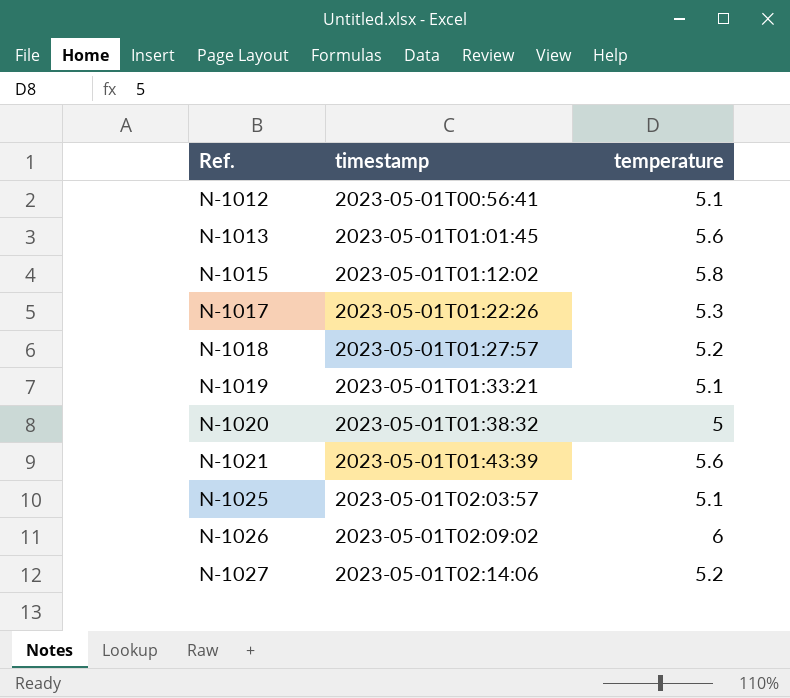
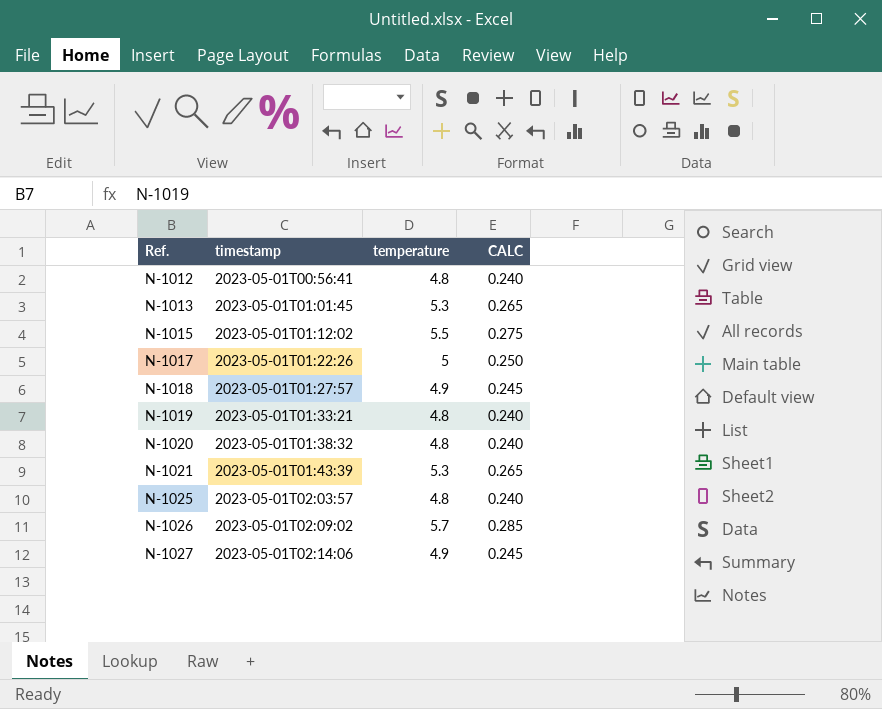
column CALC | formula: none -> [temperature] * 0.05
N-1012 | temperature: 5.1 -> 4.8
N-1013 | temperature: 5.6 -> 5.3
N-1015 | temperature: 5.8 -> 5.5
N-1017 | temperature: 5.3 -> 5
N-1018 | temperature: 5.2 -> 4.9
N-1019 | temperature: 5.1 -> 4.8
N-1020 | temperature: 5 -> 4.8
N-1021 | temperature: 5.6 -> 5.3
N-1025 | temperature: 5.1 -> 4.8
N-1026 | temperature: 6 -> 5.7
N-1027 | temperature: 5.2 -> 4.9

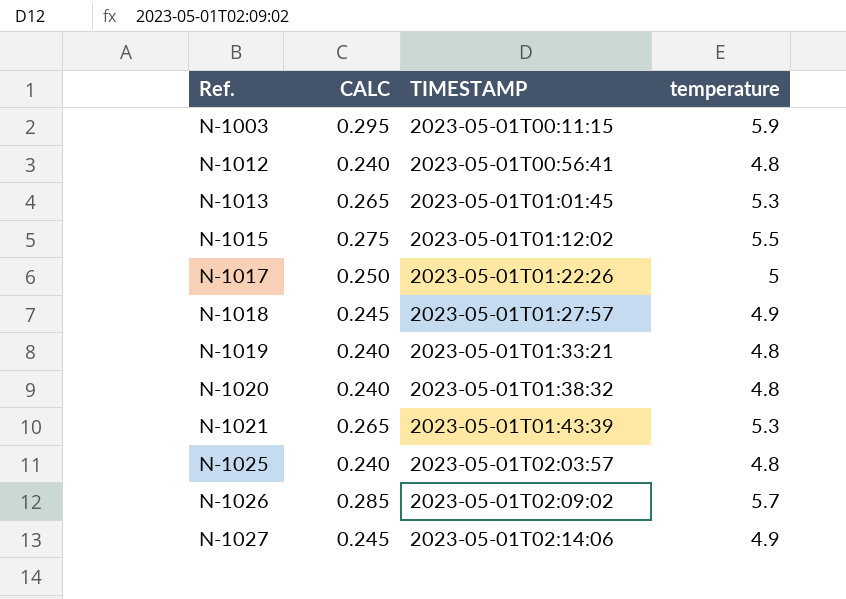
column CALC | position: 4 -> 2
column name: timestamp -> TIMESTAMP
row N-1003: none -> 0.295 | 2023-05-01T00:11:15 | 5.9

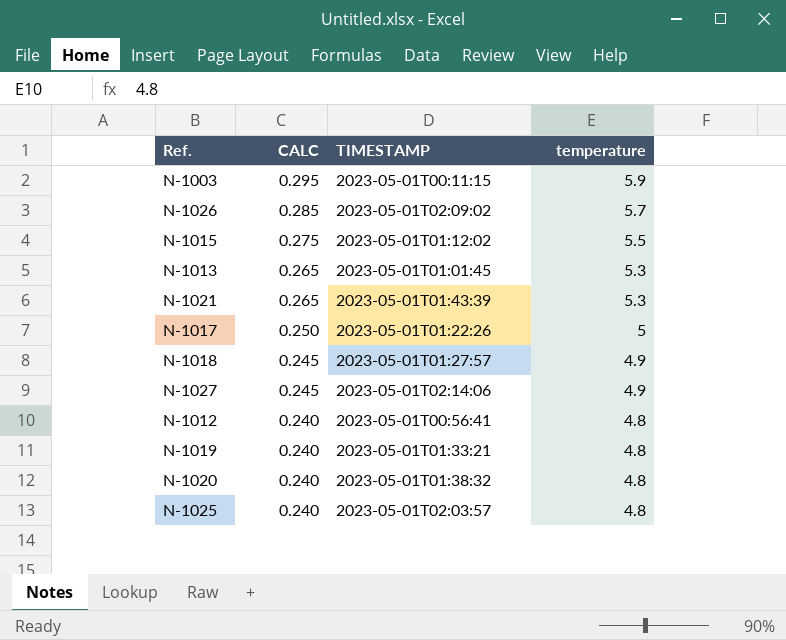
row order: Ref. ascending -> CALC descending

